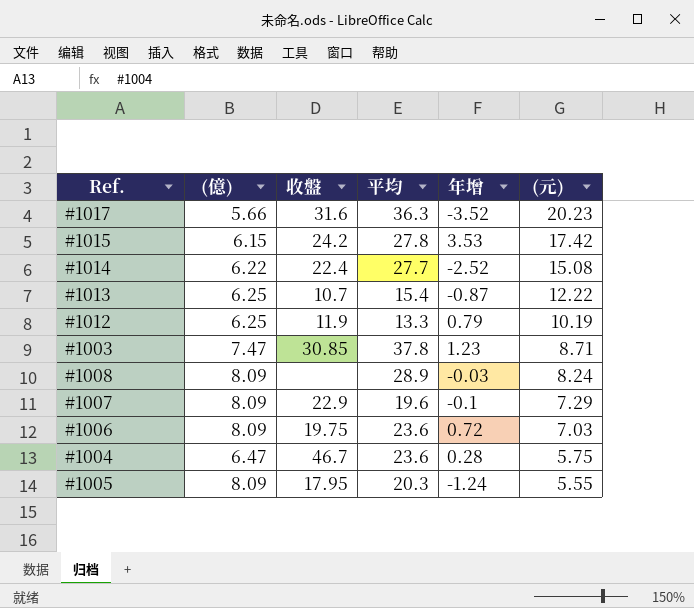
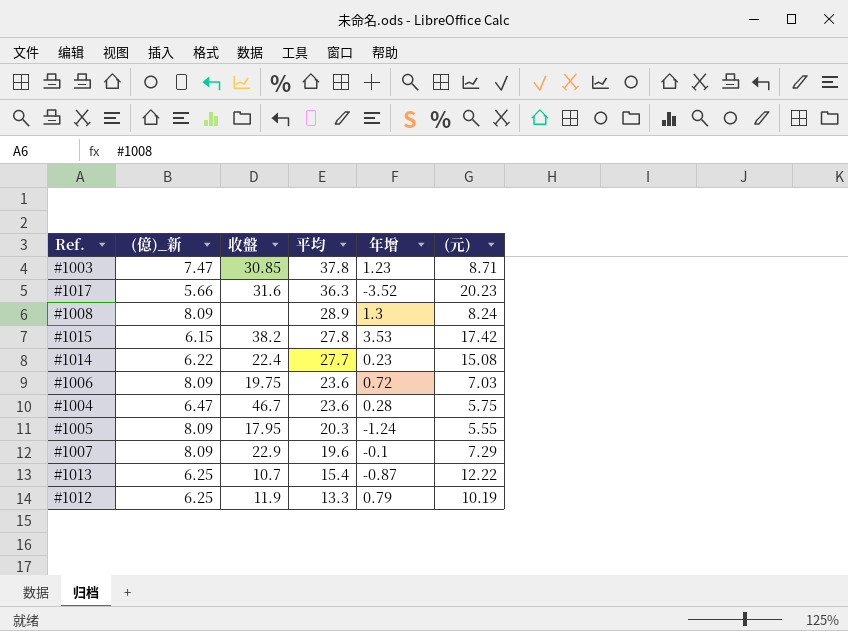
row order: (元) descending -> 平均 descending
column name: (億) -> (億)_新
#1008 | 年增: -0.03 -> 1.3
#1015 | 收盤: 24.2 -> 38.2
#1014 | 年增: -2.52 -> 0.23

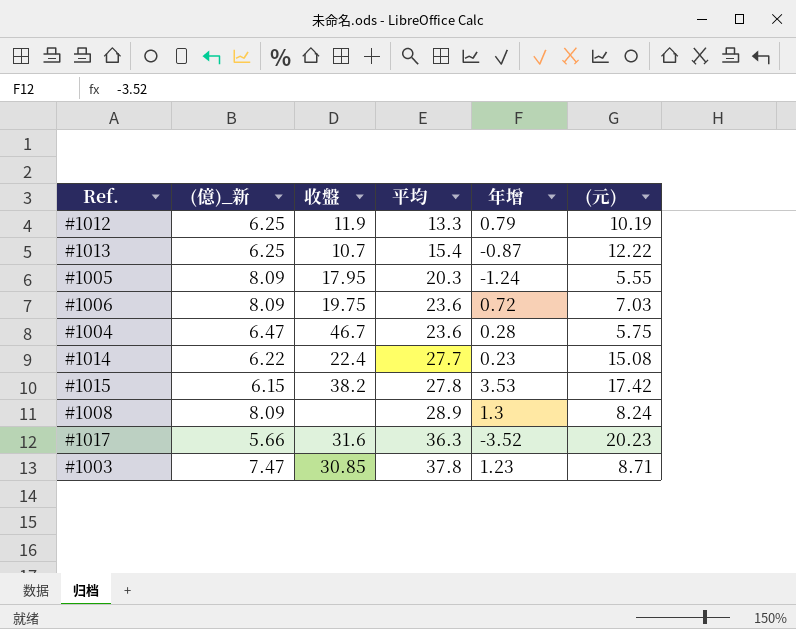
row order: 平均 descending -> 平均 ascending
row #1007: 8.09 | 22.9 | 19.6 | -0.1 | 7.29 -> none

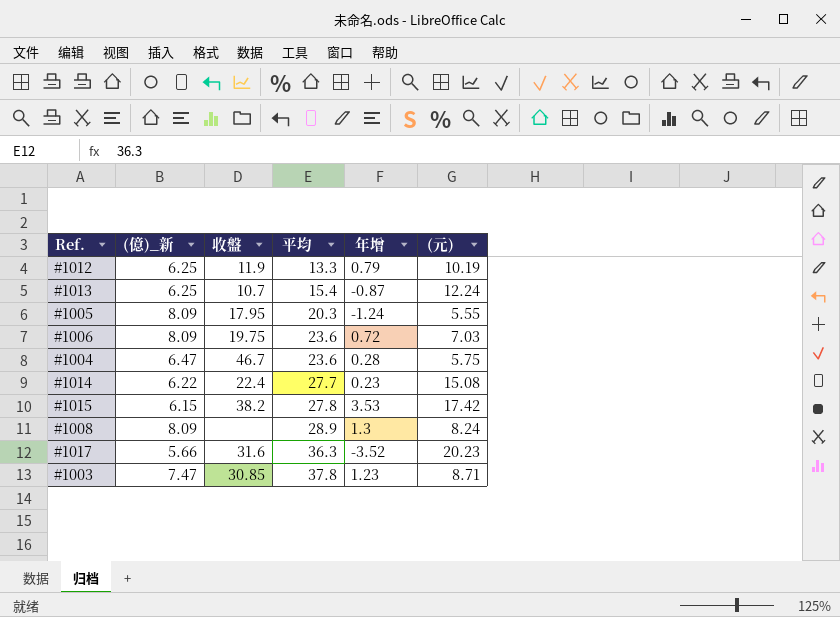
#1013 | (元): 12.22 -> 12.24

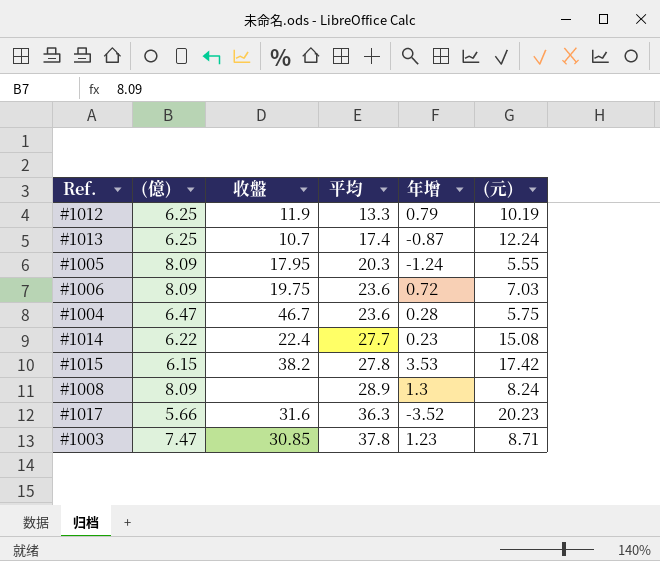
column name: (億)_新 -> (億)
#1013 | 平均: 15.4 -> 17.4

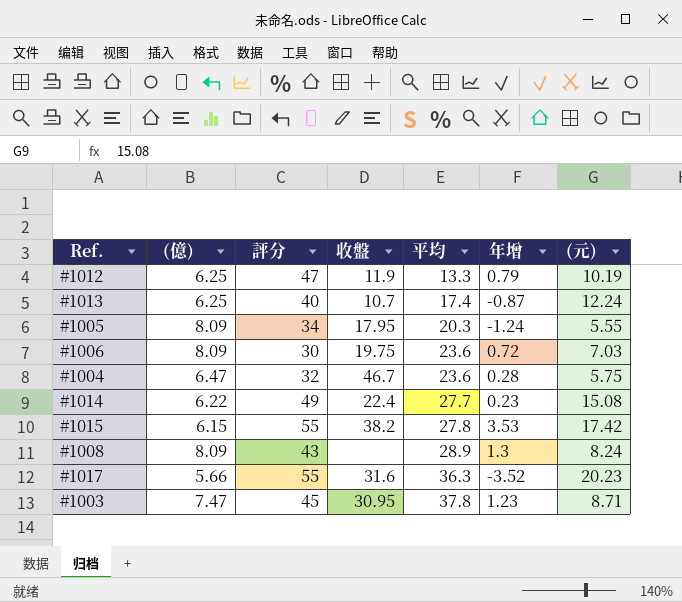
column 評分 | position: none -> 3
#1003 | 收盤: 30.85 -> 30.95

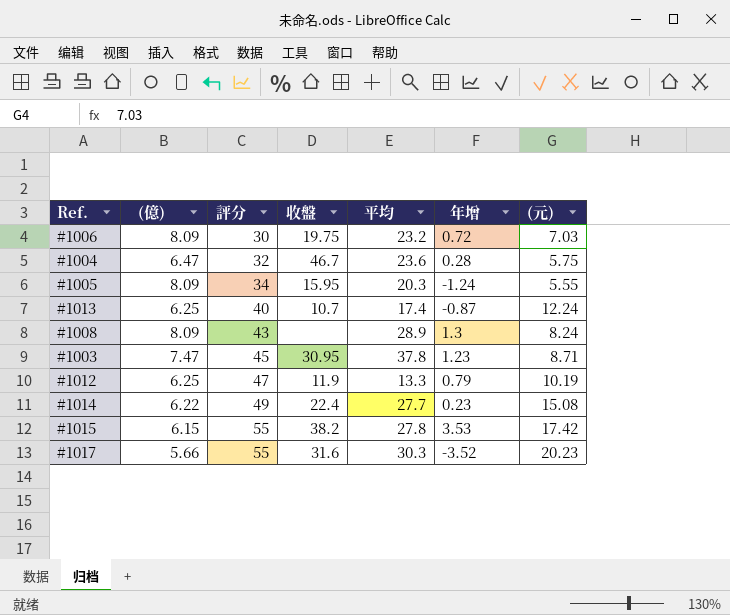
row order: 平均 ascending -> 評分 ascending
#1006 | 平均: 23.6 -> 23.2
#1005 | 收盤: 17.95 -> 15.95
#1017 | 平均: 36.3 -> 30.3

